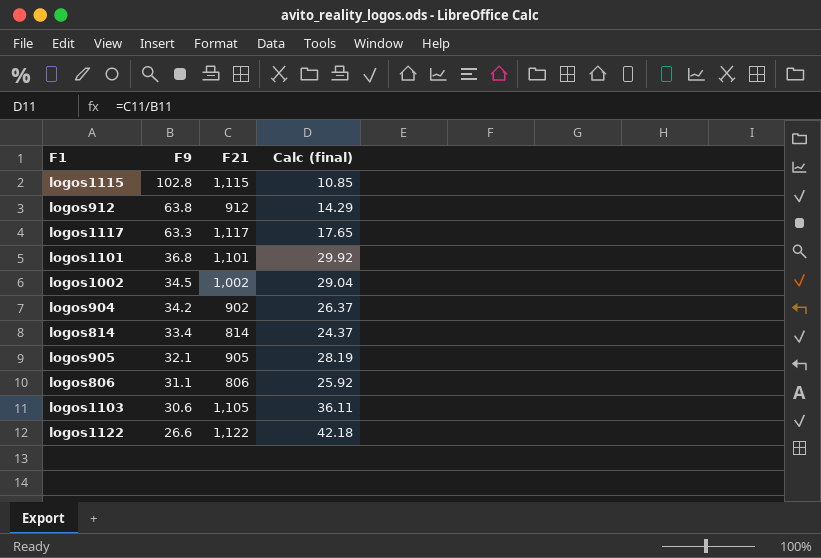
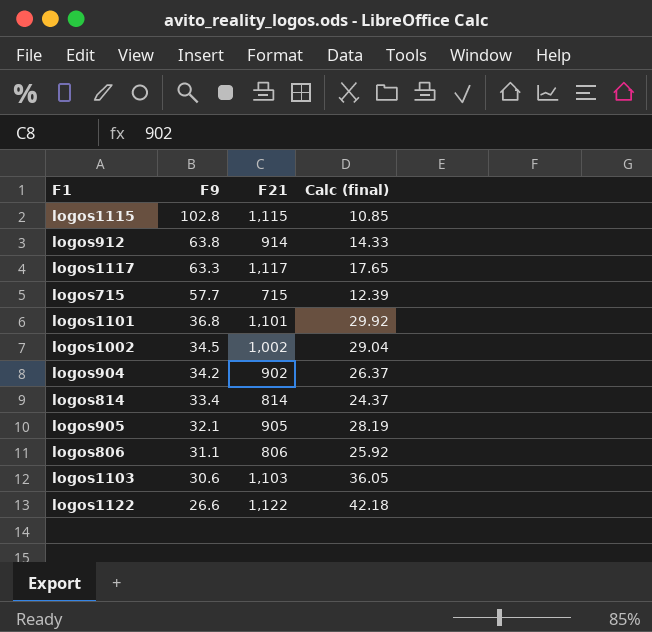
logos912 | F21: 912 -> 914
logos912 | Calc (final): 14.29 -> 14.33
row logos715: none -> 57.7 | 715 | 12.39
logos1103 | F21: 1,105 -> 1,103
logos1103 | Calc (final): 36.11 -> 36.05

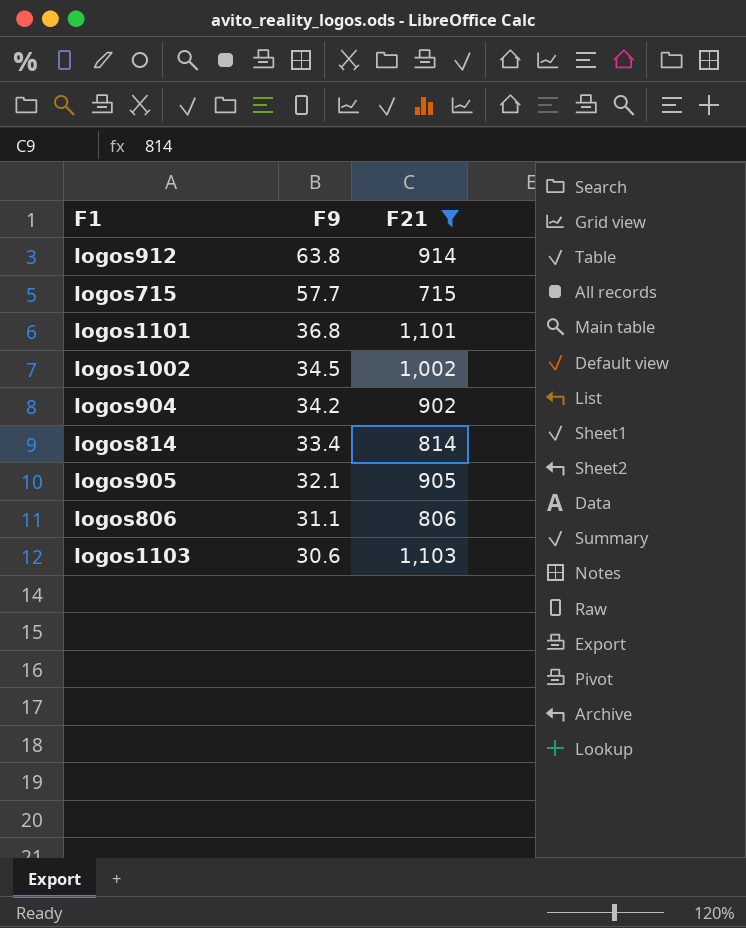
filter: none -> F21 <= 1,103
column Calc (final) | formula: [F21] / [F9] -> none

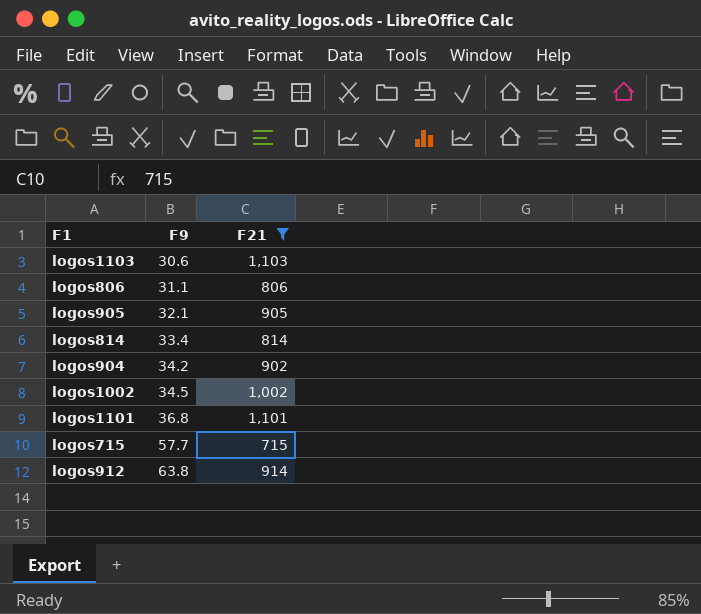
row order: F9 descending -> F9 ascending

